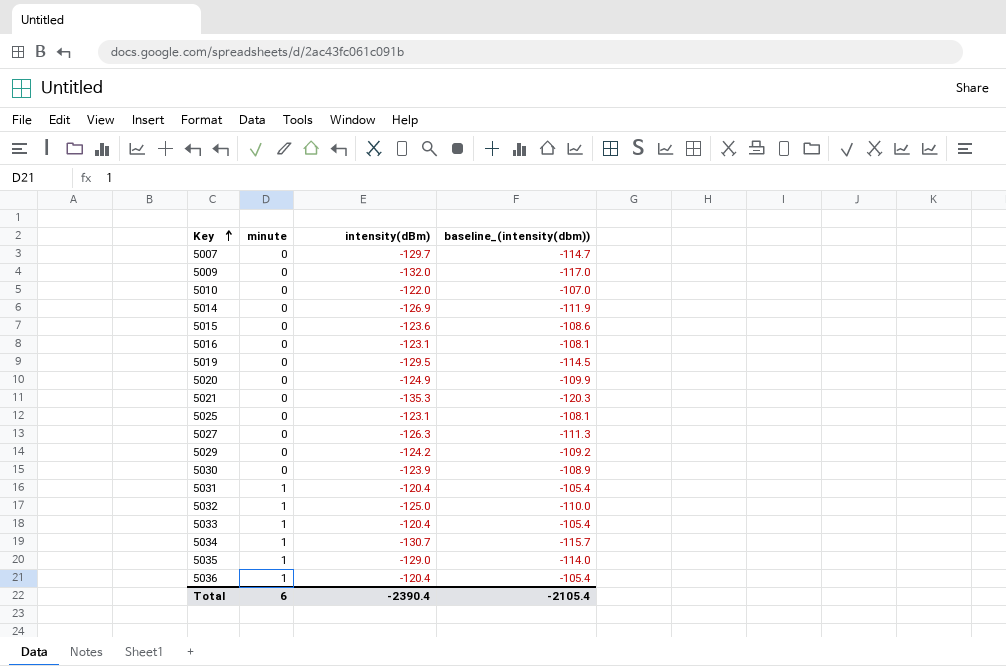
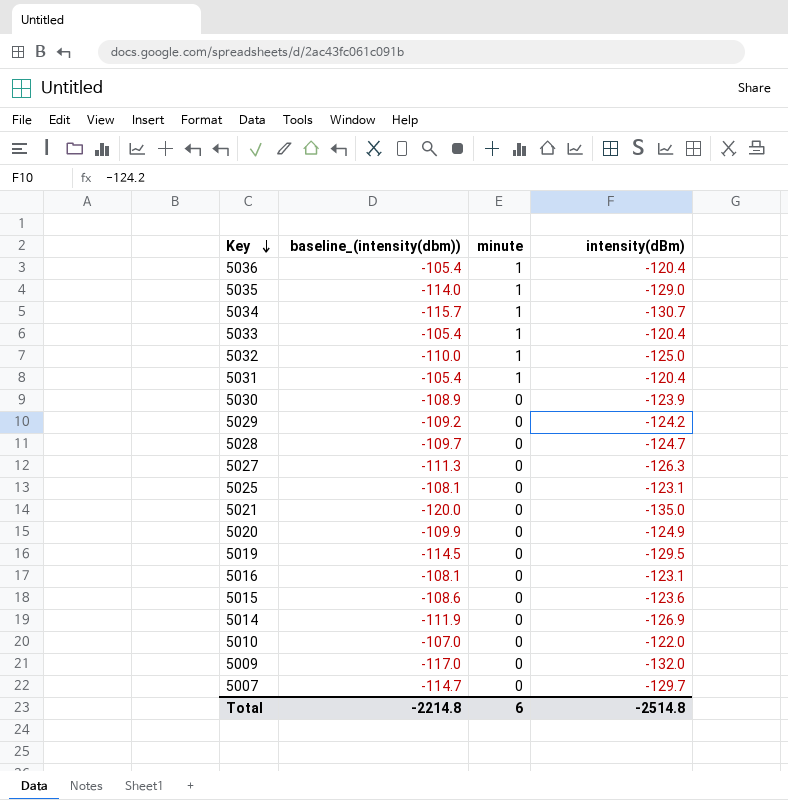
row order: Key ascending -> Key descending
column baseline_(intensity(dbm)) | position: 4 -> 2
row 5028: none -> -109.7 | 0 | -124.7
5021 | baseline_(intensity(dbm)): -120.3 -> -120.0
5021 | intensity(dBm): -135.3 -> -135.0
Total | baseline_(intensity(dbm)): -2105.4 -> -2214.8
Total | intensity(dBm): -2390.4 -> -2514.8

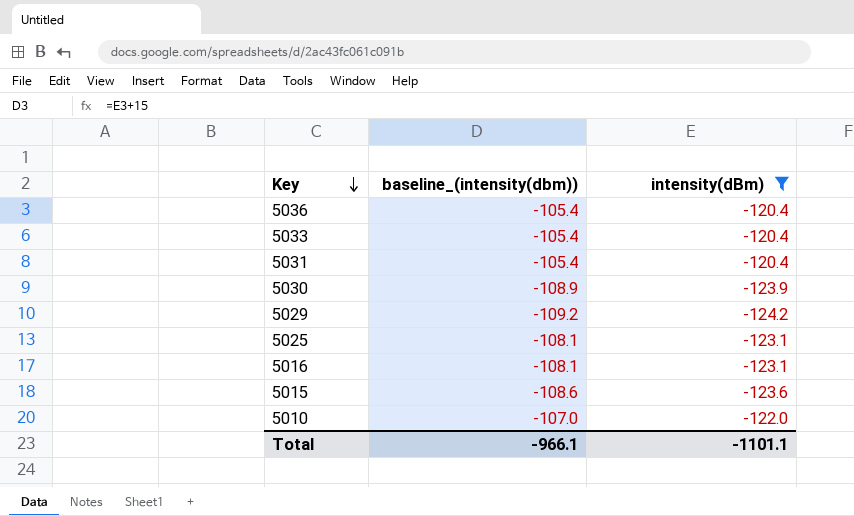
filter: none -> intensity(dBm) >= -124.2
column minute | position: 3 -> none
Total | baseline_(intensity(dbm)): -2214.8 -> -966.1
Total | intensity(dBm): -2514.8 -> -1101.1

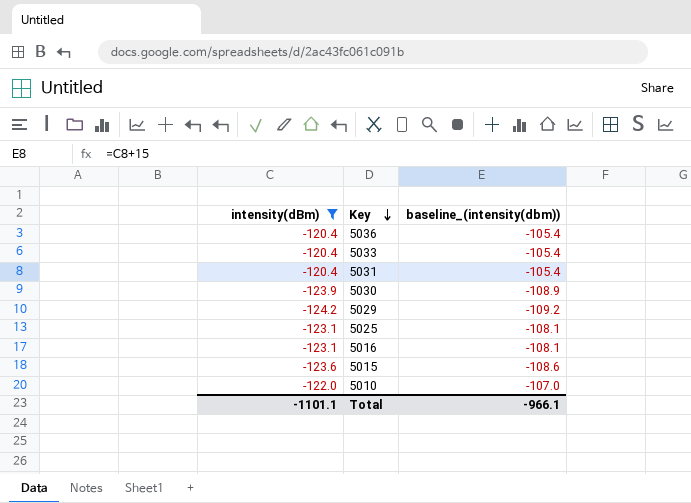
column intensity(dBm) | position: 3 -> 1

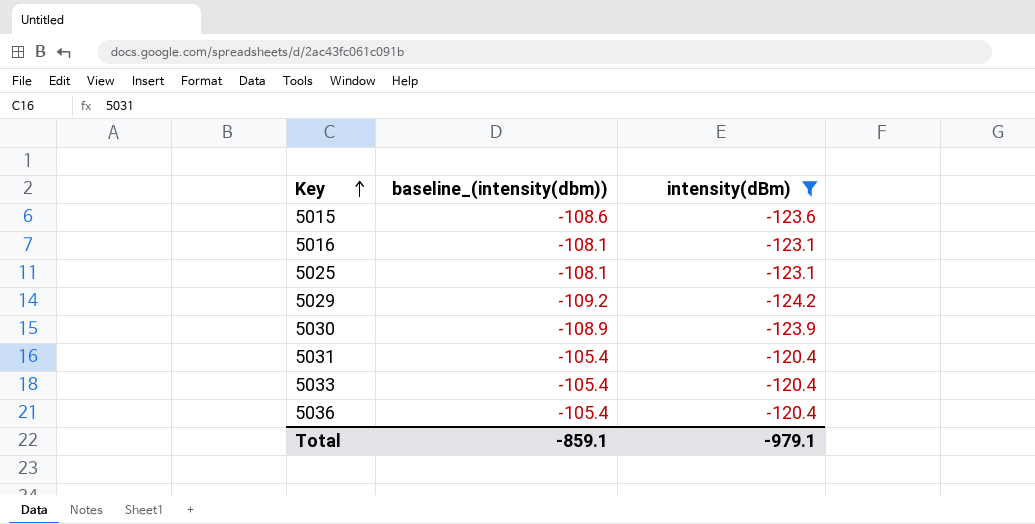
row order: Key descending -> Key ascending
column intensity(dBm) | position: 1 -> 3
row 5010: -122.0 | -107.0 -> none
Total | baseline_(intensity(dbm)): -966.1 -> -859.1
Total | intensity(dBm): -1101.1 -> -979.1

